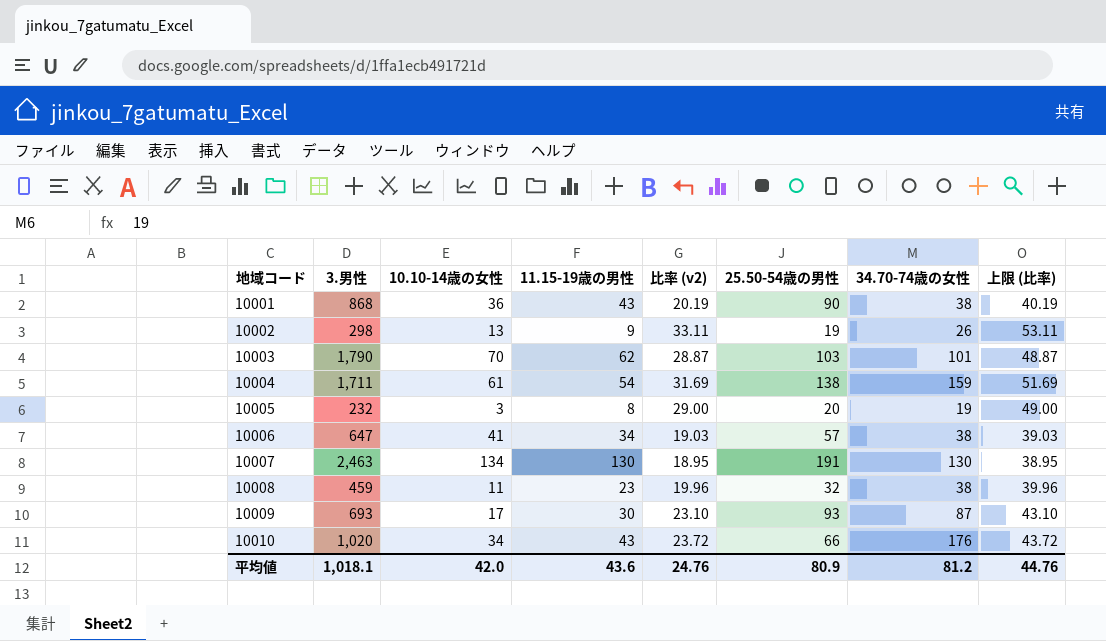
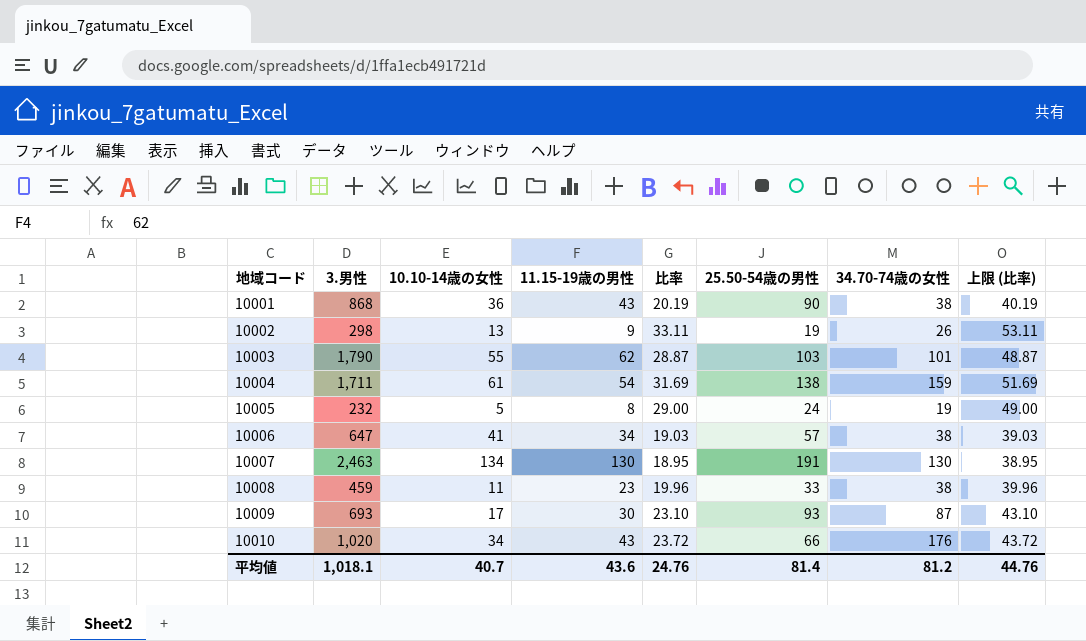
column name: 比率 (v2) -> 比率
10003 | 10.10-14歳の女性: 70 -> 55
10005 | 10.10-14歳の女性: 3 -> 5
10005 | 25.50-54歳の男性: 20 -> 24
10008 | 25.50-54歳の男性: 32 -> 33
平均値 | 10.10-14歳の女性: 42.0 -> 40.7
平均値 | 25.50-54歳の男性: 80.9 -> 81.4

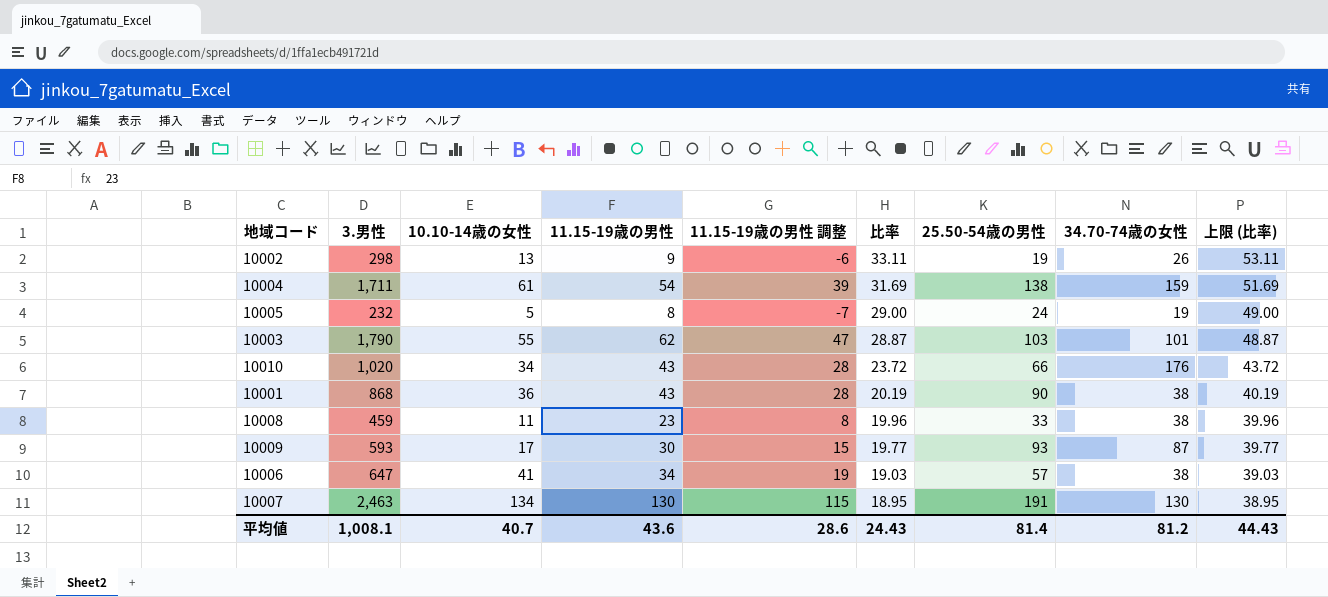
row order: 地域コード ascending -> 比率 descending
column 11.15-19歳の男性 調整 | formula: none -> [11.15-19歳の男性] - 15
10009 | 3.男性: 693 -> 593
10009 | 比率: 23.10 -> 19.77
10009 | 上限 (比率): 43.10 -> 39.77
平均値 | 3.男性: 1,018.1 -> 1,008.1
平均値 | 比率: 24.76 -> 24.43
平均値 | 上限 (比率): 44.76 -> 44.43

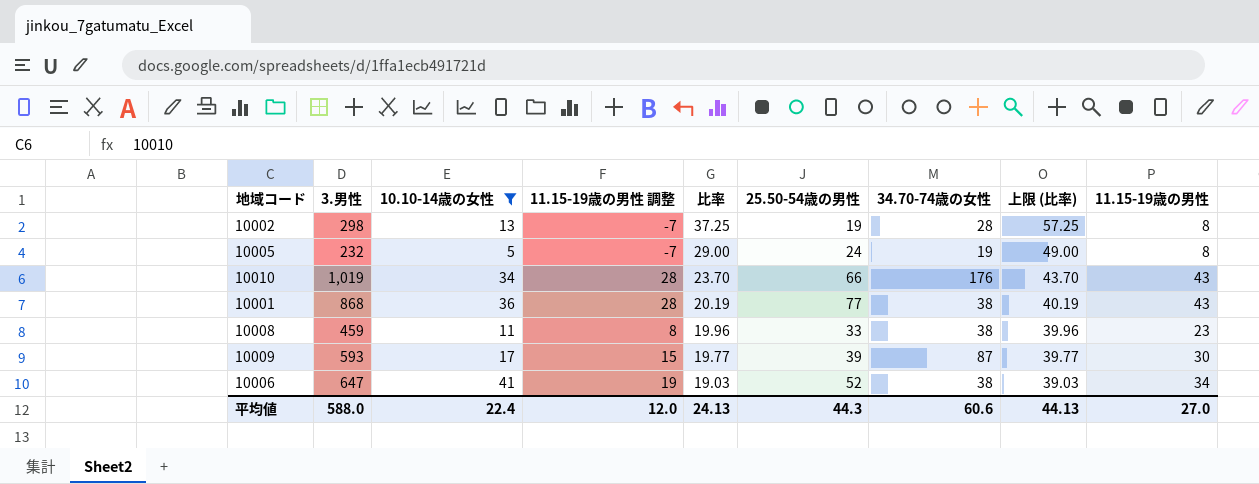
filter: none -> 10.10-14歳の女性 <= 41
column 11.15-19歳の男性 | position: 4 -> 9
10002 | 11.15-19歳の男性 調整: -6 -> -7
10002 | 比率: 33.11 -> 37.25
10002 | 34.70-74歳の女性: 26 -> 28
10002 | 上限 (比率): 53.11 -> 57.25
10002 | 11.15-19歳の男性: 9 -> 8
10010 | 3.男性: 1,020 -> 1,019
10010 | 比率: 23.72 -> 23.70
10010 | 上限 (比率): 43.72 -> 43.70
10001 | 25.50-54歳の男性: 90 -> 77
10009 | 25.50-54歳の男性: 93 -> 39
10006 | 25.50-54歳の男性: 57 -> 52
平均値 | 3.男性: 1,008.1 -> 588.0
平均値 | 10.10-14歳の女性: 40.7 -> 22.4
平均値 | 11.15-19歳の男性 調整: 28.6 -> 12.0
平均値 | 比率: 24.43 -> 24.13
平均値 | 25.50-54歳の男性: 81.4 -> 44.3
平均値 | 34.70-74歳の女性: 81.2 -> 60.6
平均値 | 上限 (比率): 44.43 -> 44.13
平均値 | 11.15-19歳の男性: 43.6 -> 27.0

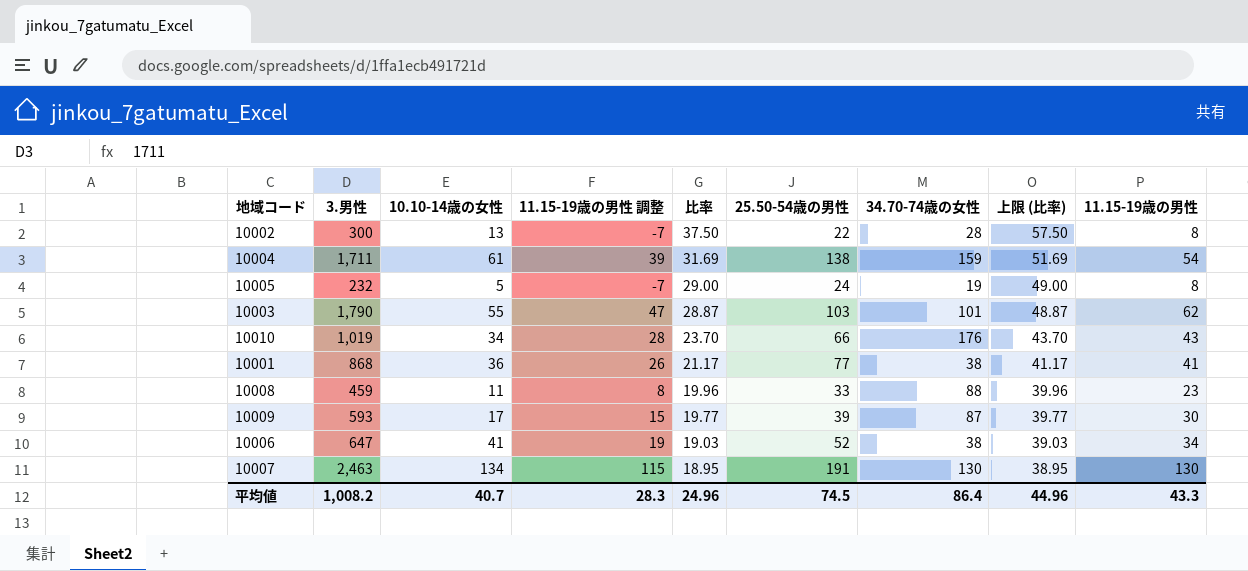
filter: 10.10-14歳の女性 <= 41 -> none
10002 | 3.男性: 298 -> 300
10002 | 比率: 37.25 -> 37.50
10002 | 25.50-54歳の男性: 19 -> 22
10002 | 上限 (比率): 57.25 -> 57.50
10001 | 11.15-19歳の男性 調整: 28 -> 26
10001 | 比率: 20.19 -> 21.17
10001 | 上限 (比率): 40.19 -> 41.17
10001 | 11.15-19歳の男性: 43 -> 41
10008 | 34.70-74歳の女性: 38 -> 88
平均値 | 3.男性: 588.0 -> 1,008.2
平均値 | 10.10-14歳の女性: 22.4 -> 40.7
平均値 | 11.15-19歳の男性 調整: 12.0 -> 28.3
平均値 | 比率: 24.13 -> 24.96
平均値 | 25.50-54歳の男性: 44.3 -> 74.5
平均値 | 34.70-74歳の女性: 60.6 -> 86.4
平均値 | 上限 (比率): 44.13 -> 44.96
平均値 | 11.15-19歳の男性: 27.0 -> 43.3

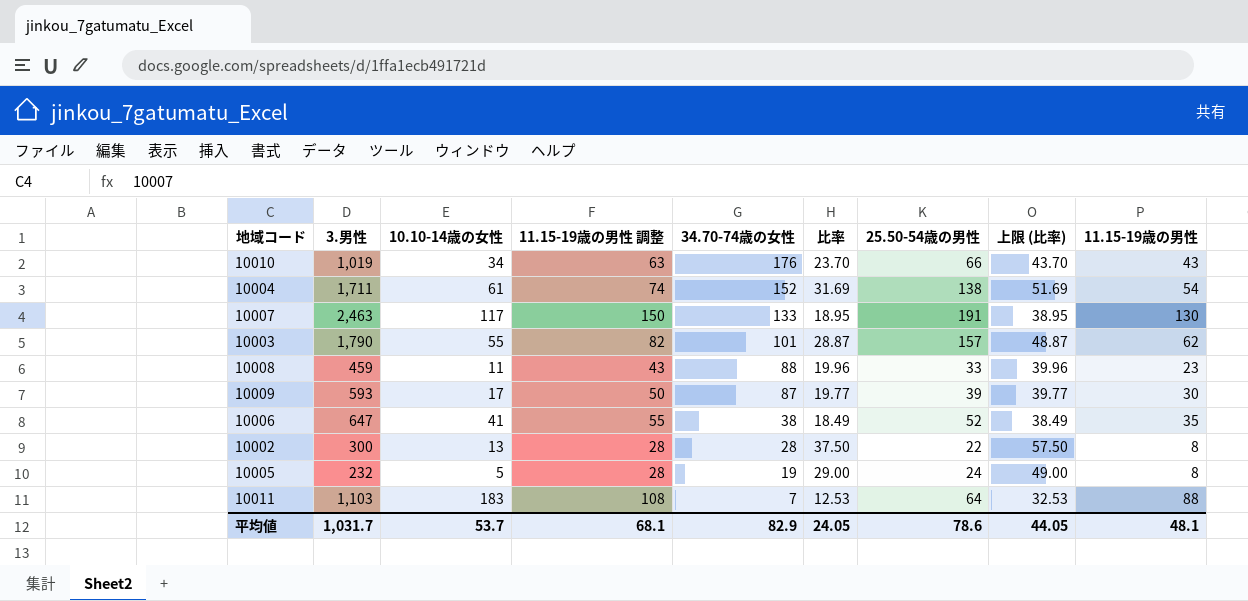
row order: 比率 descending -> 34.70-74歳の女性 descending
column 11.15-19歳の男性 調整 | formula: [11.15-19歳の男性] - 15 -> [11.15-19歳の男性] + 20
column 34.70-74歳の女性 | position: 7 -> 5
row 10001: 868 | 36 | 26 | 21.17 | 77 | 38 | 41.17 | 41 -> none
10004 | 34.70-74歳の女性: 159 -> 152
10007 | 10.10-14歳の女性: 134 -> 117
10007 | 34.70-74歳の女性: 130 -> 133
10003 | 25.50-54歳の男性: 103 -> 157
10006 | 比率: 19.03 -> 18.49
10006 | 上限 (比率): 39.03 -> 38.49
10006 | 11.15-19歳の男性: 34 -> 35
row 10011: none -> 1,103 | 183 | 108 | 7 | 12.53 | 64 | 32.53 | 88
平均値 | 3.男性: 1,008.2 -> 1,031.7
平均値 | 10.10-14歳の女性: 40.7 -> 53.7
平均値 | 11.15-19歳の男性 調整: 28.3 -> 68.1
平均値 | 34.70-74歳の女性: 86.4 -> 82.9
平均値 | 比率: 24.96 -> 24.05
平均値 | 25.50-54歳の男性: 74.5 -> 78.6
平均値 | 上限 (比率): 44.96 -> 44.05
平均値 | 11.15-19歳の男性: 43.3 -> 48.1

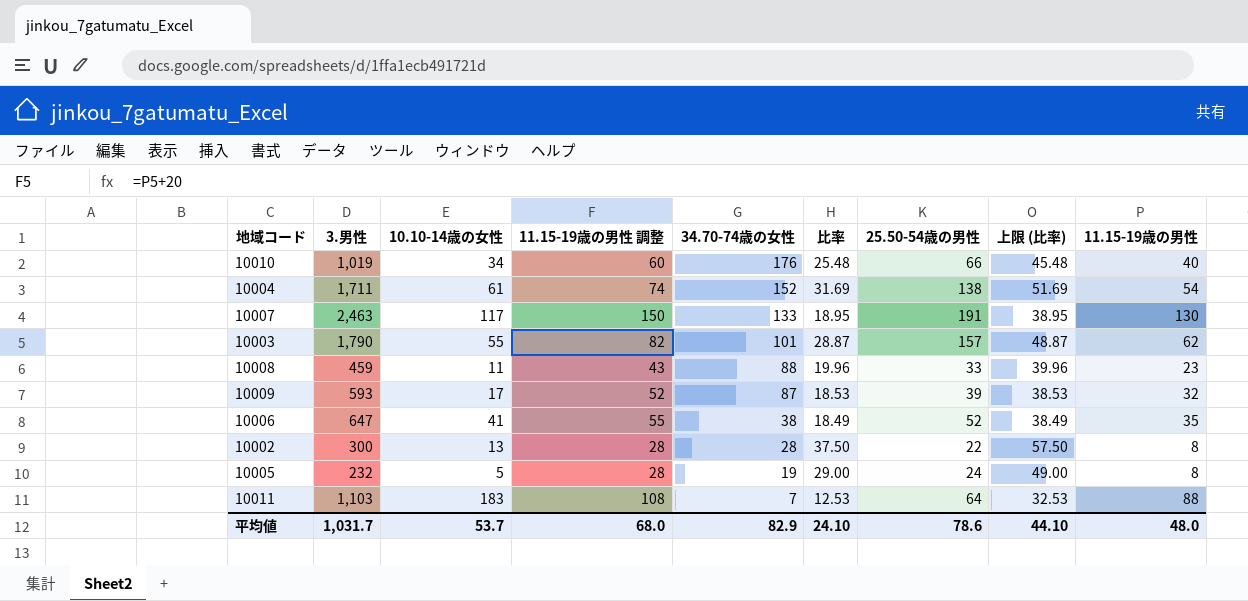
10010 | 11.15-19歳の男性 調整: 63 -> 60
10010 | 比率: 23.70 -> 25.48
10010 | 上限 (比率): 43.70 -> 45.48
10010 | 11.15-19歳の男性: 43 -> 40
10009 | 11.15-19歳の男性 調整: 50 -> 52
10009 | 比率: 19.77 -> 18.53
10009 | 上限 (比率): 39.77 -> 38.53
10009 | 11.15-19歳の男性: 30 -> 32
平均値 | 11.15-19歳の男性 調整: 68.1 -> 68.0
平均値 | 比率: 24.05 -> 24.10
平均値 | 上限 (比率): 44.05 -> 44.10
平均値 | 11.15-19歳の男性: 48.1 -> 48.0

